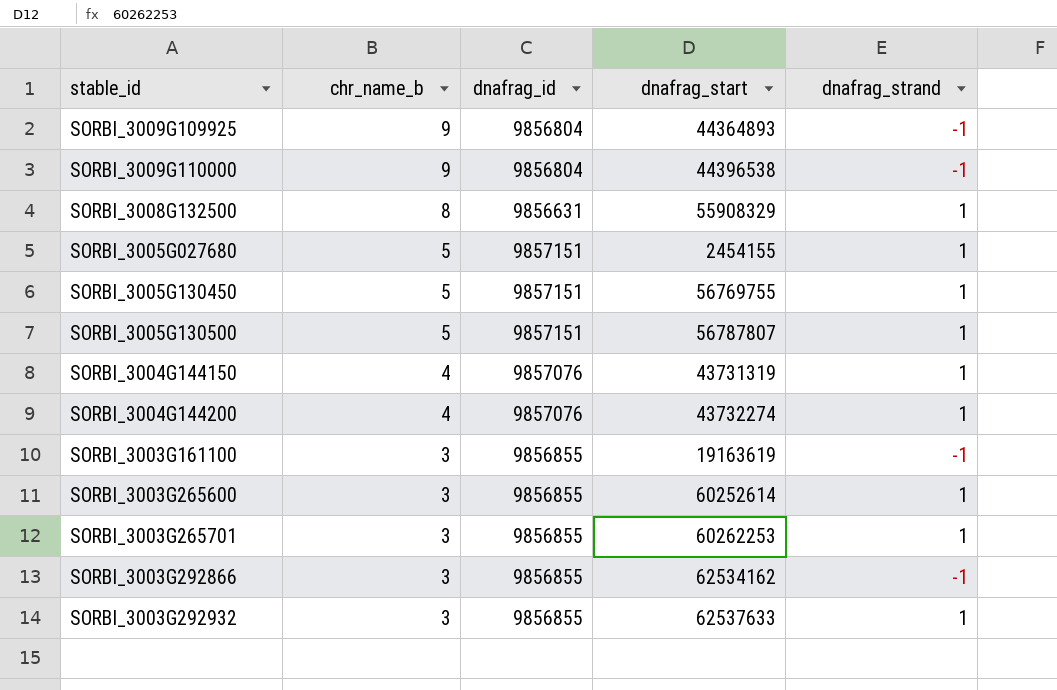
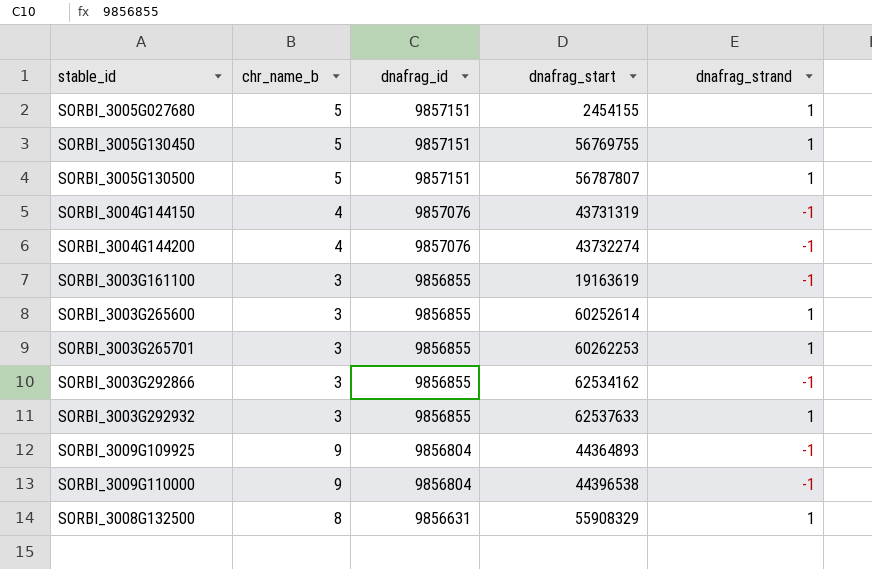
row order: chr_name_b descending -> dnafrag_id descending
SORBI_3004G144150 | dnafrag_strand: 1 -> -1
SORBI_3004G144200 | dnafrag_strand: 1 -> -1

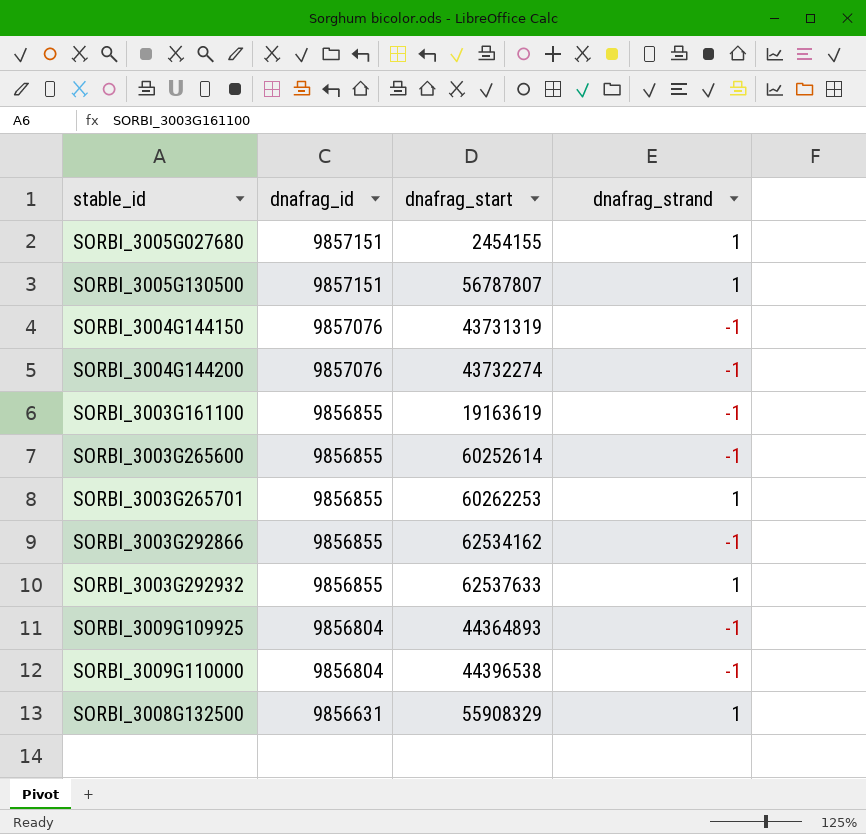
column chr_name_b | position: 2 -> none
row SORBI_3005G130450: 5 | 9857151 | 56769755 | 1 -> none
SORBI_3003G265600 | dnafrag_strand: 1 -> -1

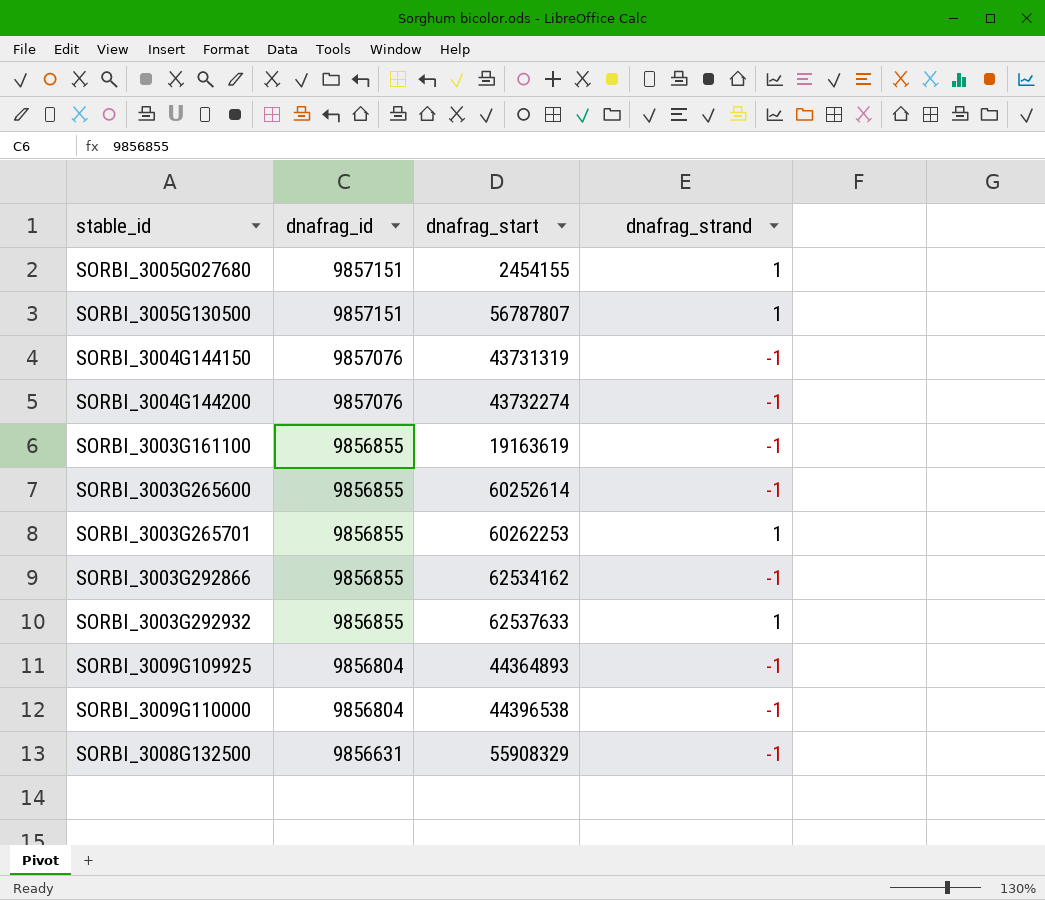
SORBI_3008G132500 | dnafrag_strand: 1 -> -1

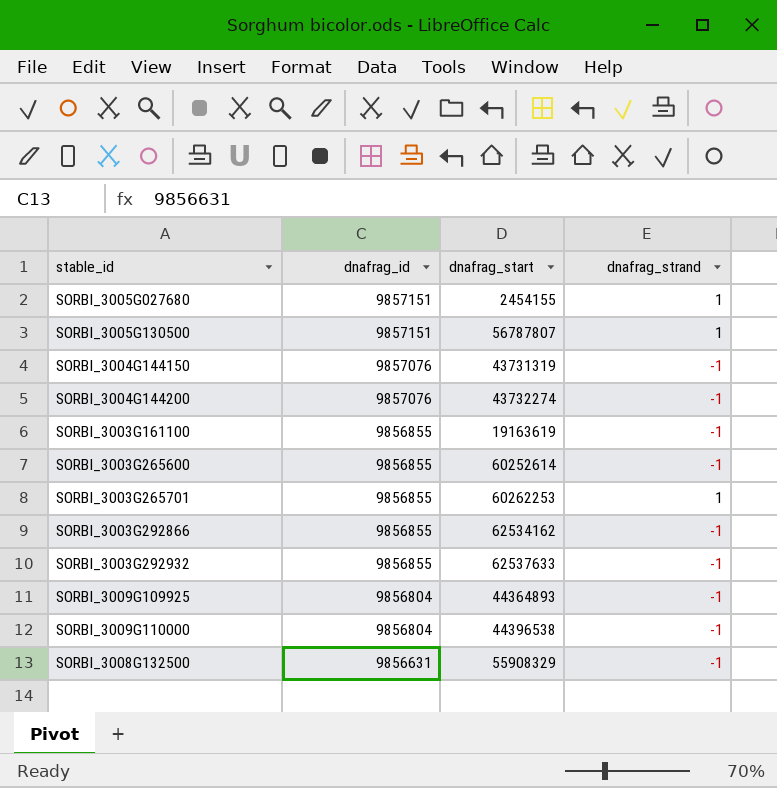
SORBI_3003G292932 | dnafrag_strand: 1 -> -1

